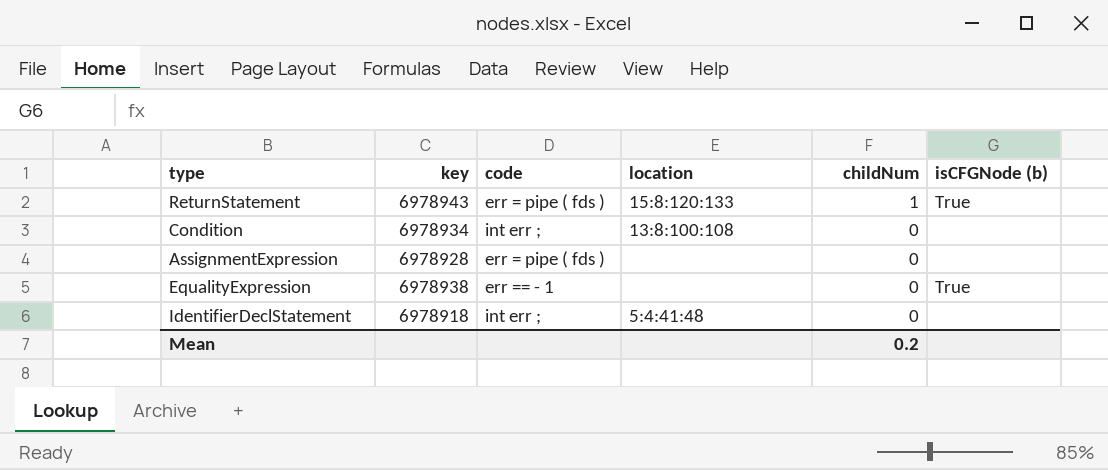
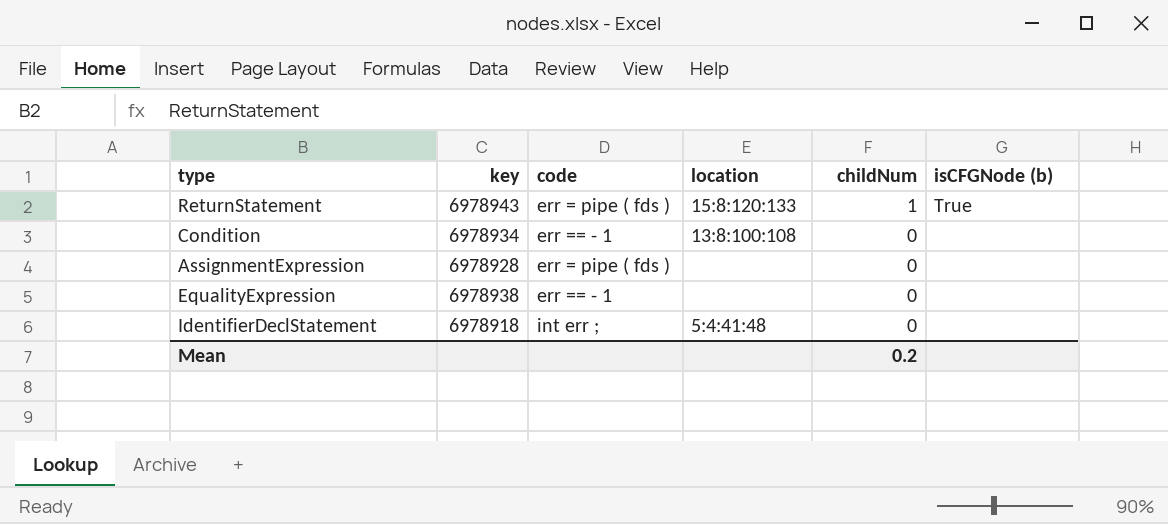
Condition | code: int err ; -> err == - 1
EqualityExpression | isCFGNode (b): True -> none

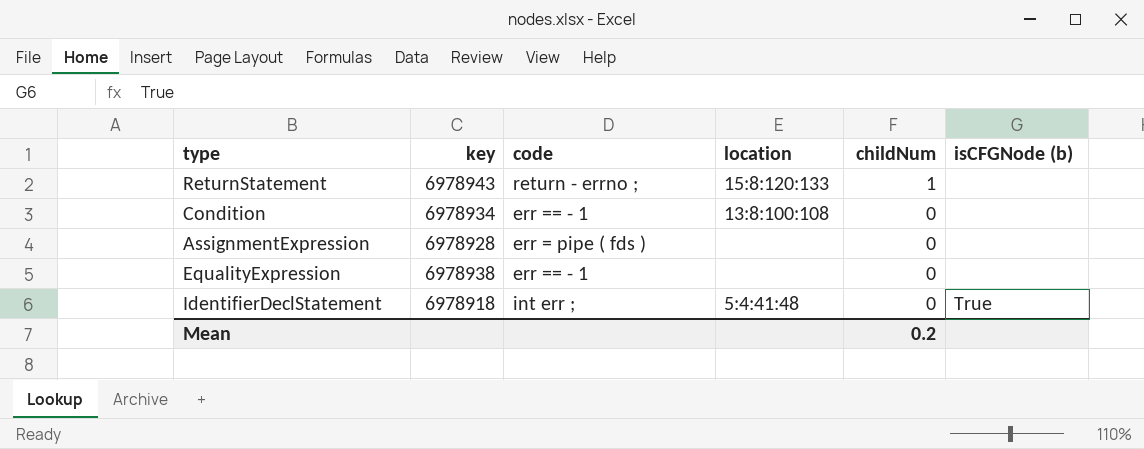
ReturnStatement | code: err = pipe ( fds ) -> return - errno ;
ReturnStatement | isCFGNode (b): True -> none
IdentifierDeclStatement | isCFGNode (b): none -> True

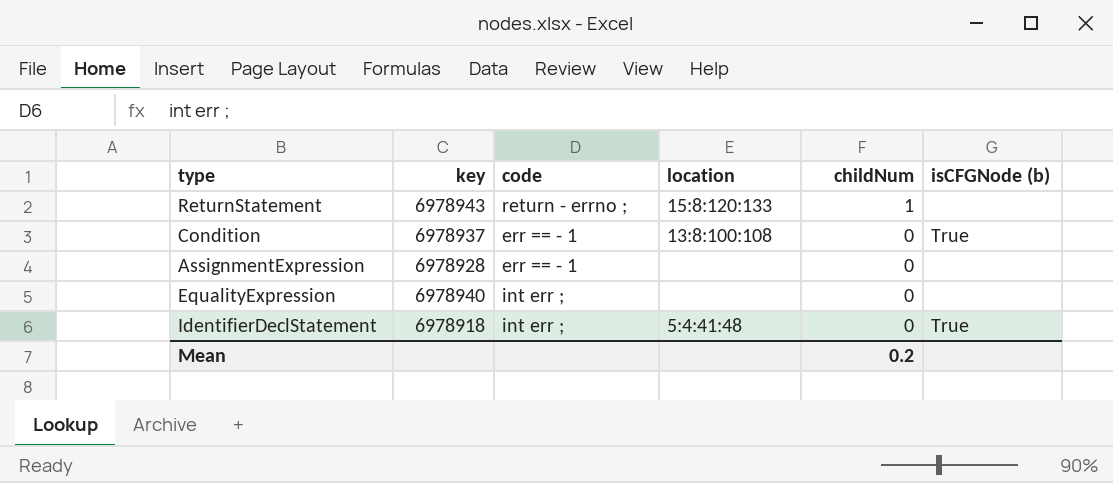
Condition | key: 6978934 -> 6978937
Condition | isCFGNode (b): none -> True
AssignmentExpression | code: err = pipe ( fds ) -> err == - 1
EqualityExpression | key: 6978938 -> 6978940
EqualityExpression | code: err == - 1 -> int err ;

